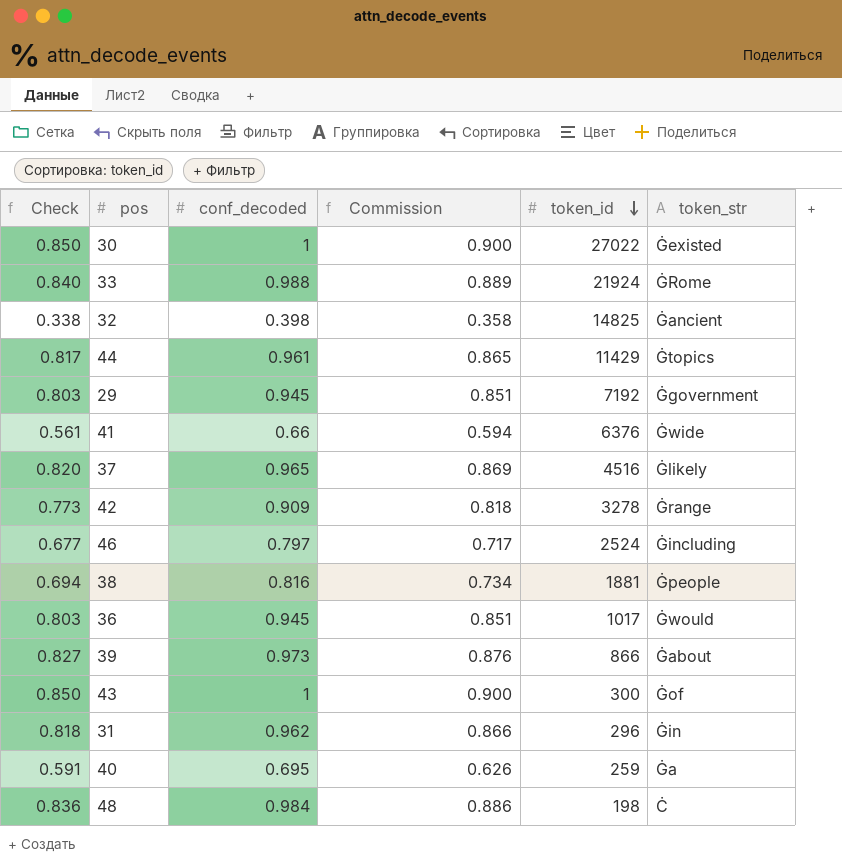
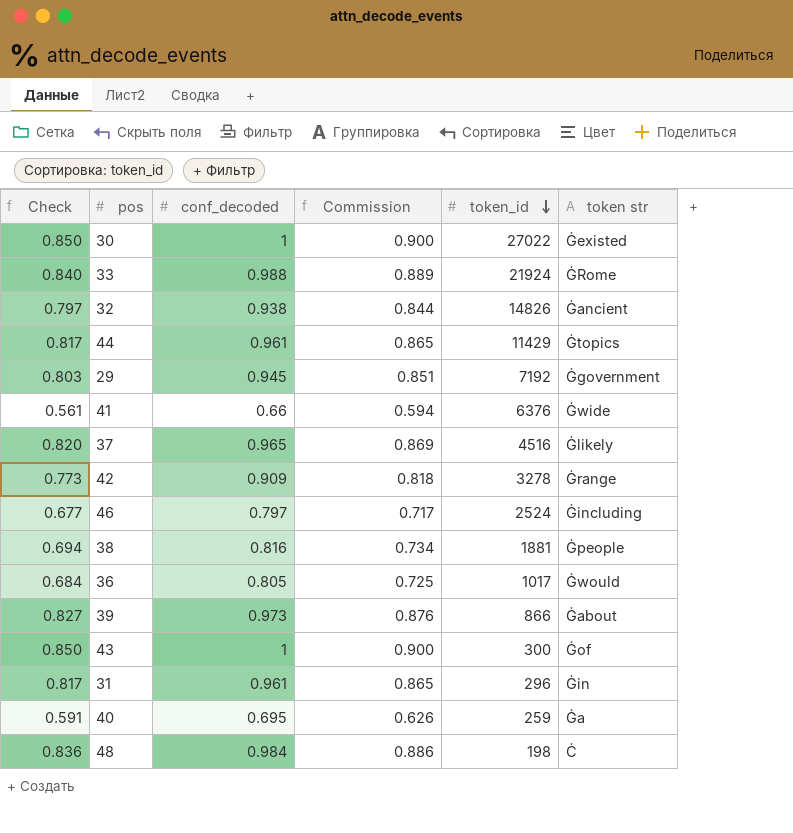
column name: token_str -> token str
32 | Check: 0.338 -> 0.797
32 | conf_decoded: 0.398 -> 0.938
32 | Commission: 0.358 -> 0.844
32 | token_id: 14825 -> 14826
36 | Check: 0.803 -> 0.684
36 | conf_decoded: 0.945 -> 0.805
36 | Commission: 0.851 -> 0.725
31 | Check: 0.818 -> 0.817
31 | conf_decoded: 0.962 -> 0.961
31 | Commission: 0.866 -> 0.865

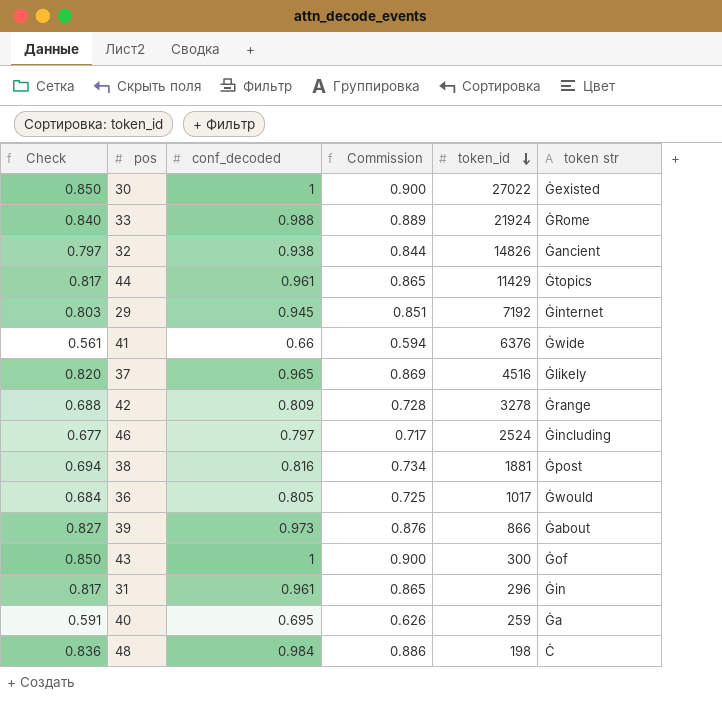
29 | token str: Ġgovernment -> Ġinternet
42 | Check: 0.773 -> 0.688
42 | conf_decoded: 0.909 -> 0.809
42 | Commission: 0.818 -> 0.728
38 | token str: Ġpeople -> Ġpost

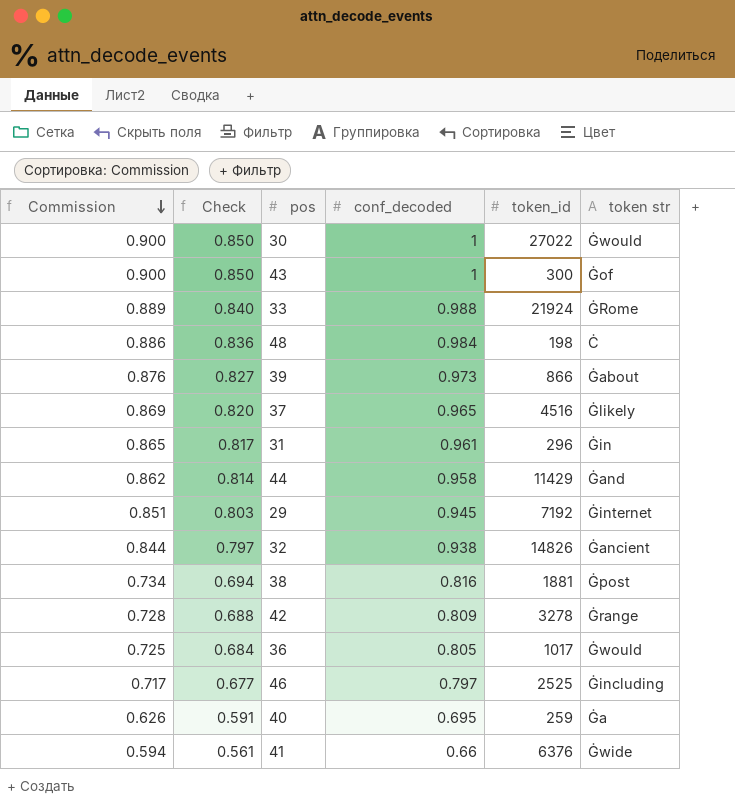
row order: token_id descending -> Commission descending
column Commission | position: 4 -> 1
30 | token str: Ġexisted -> Ġwould
44 | Commission: 0.865 -> 0.862
44 | Check: 0.817 -> 0.814
44 | conf_decoded: 0.961 -> 0.958
44 | token str: Ġtopics -> Ġand
46 | token_id: 2524 -> 2525

